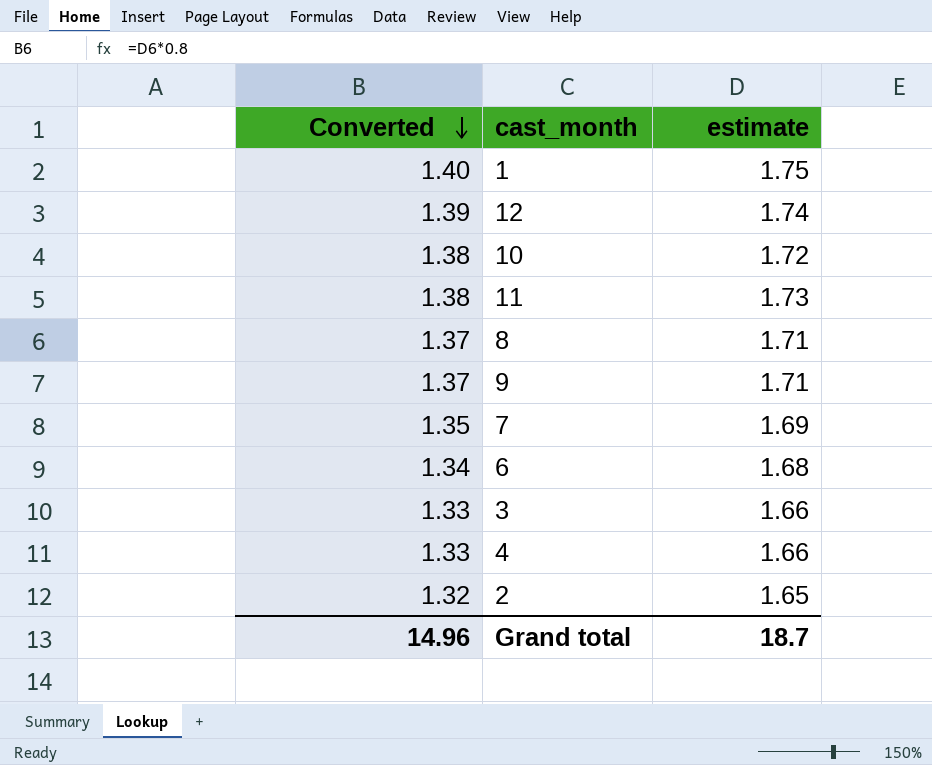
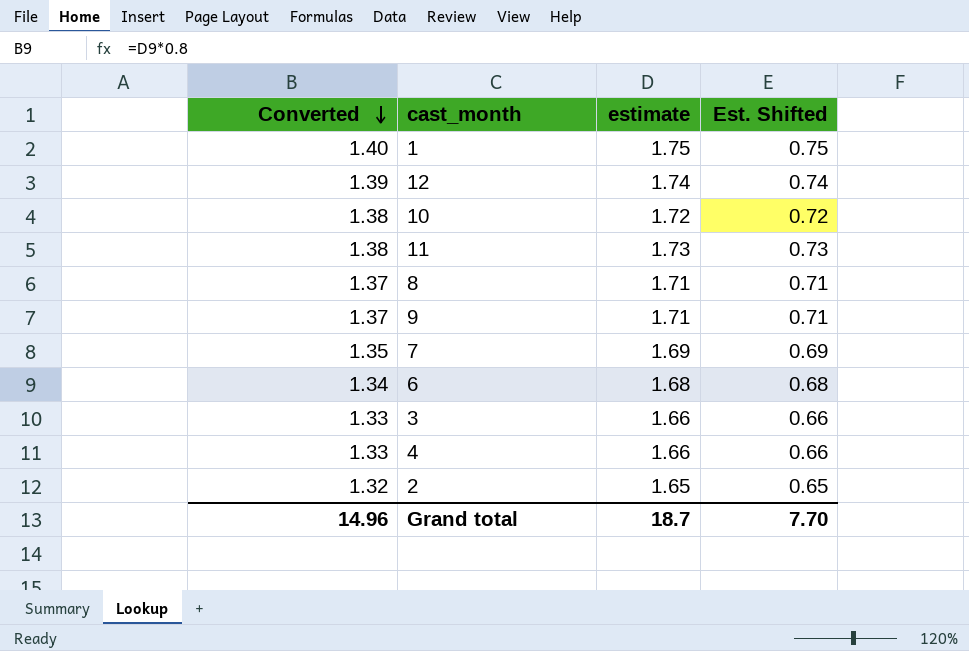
column Est. Shifted | formula: none -> [estimate] - 1

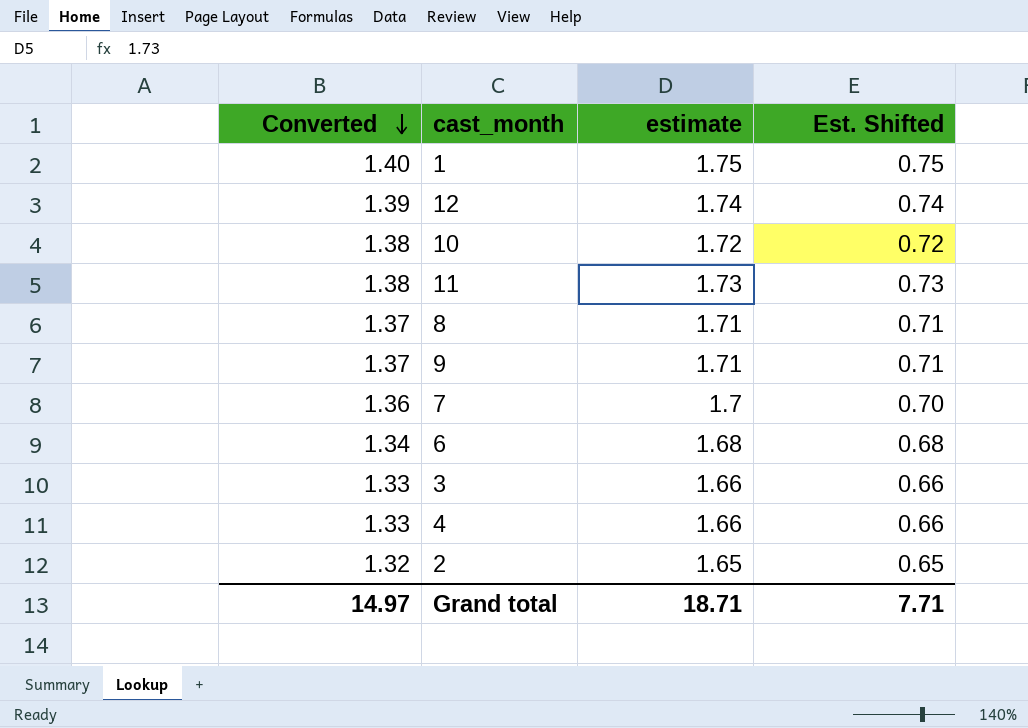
7 | Converted: 1.35 -> 1.36
7 | estimate: 1.69 -> 1.7
7 | Est. Shifted: 0.69 -> 0.70
Grand total | Converted: 14.96 -> 14.97
Grand total | estimate: 18.7 -> 18.71
Grand total | Est. Shifted: 7.70 -> 7.71

